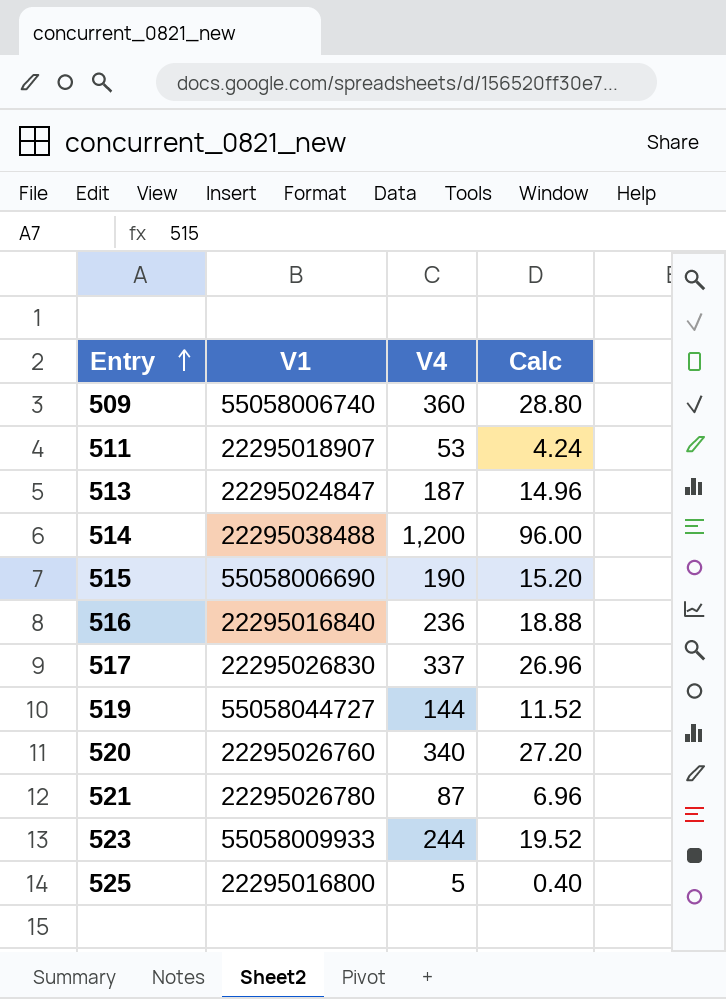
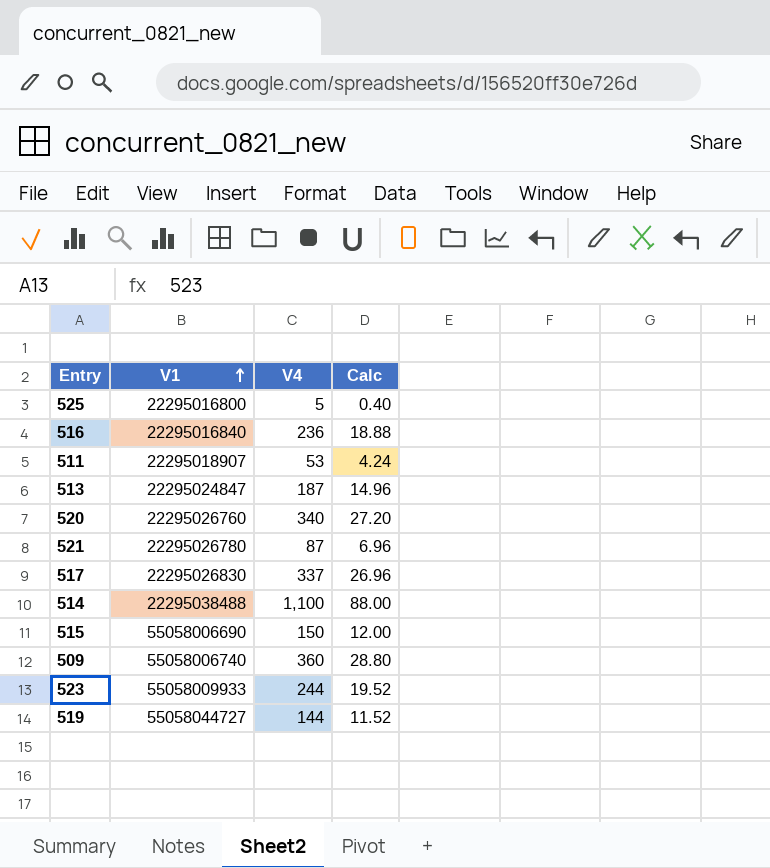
row order: Entry ascending -> V1 ascending
514 | V4: 1,200 -> 1,100
514 | Calc: 96.00 -> 88.00
515 | V4: 190 -> 150
515 | Calc: 15.20 -> 12.00

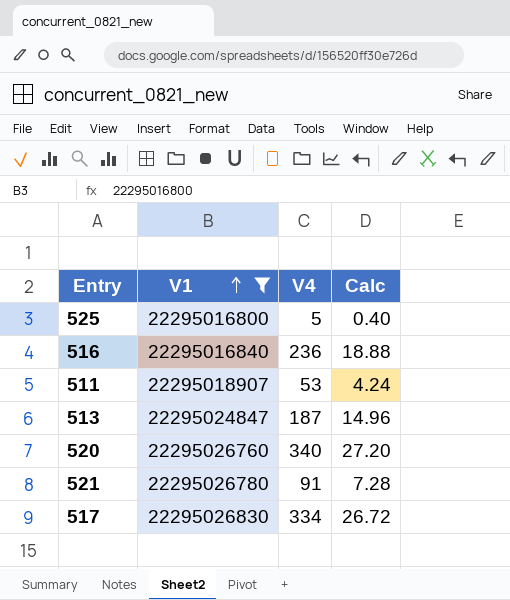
filter: none -> V1 <= 22295026830
521 | V4: 87 -> 91
521 | Calc: 6.96 -> 7.28
517 | V4: 337 -> 334
517 | Calc: 26.96 -> 26.72

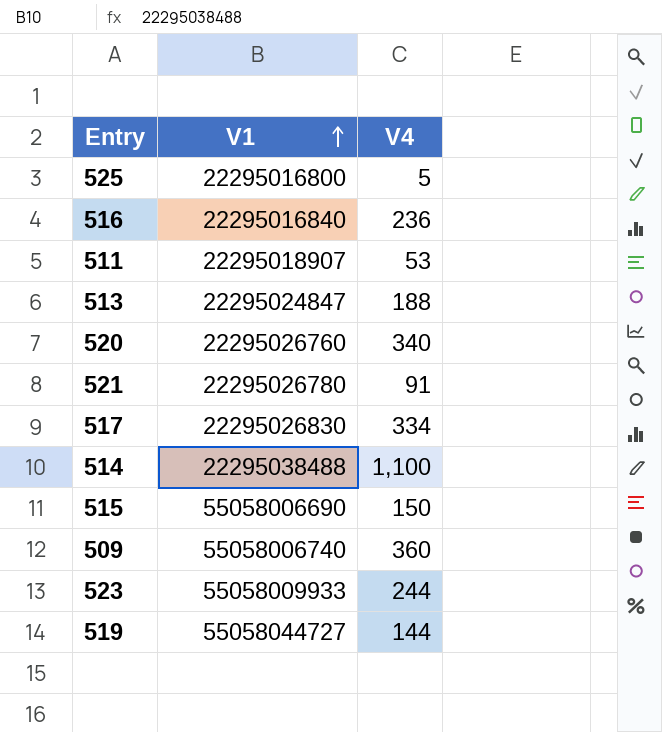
filter: V1 <= 22295026830 -> none
column Calc | formula: [V4] * 0.08 -> none
513 | V4: 187 -> 188

